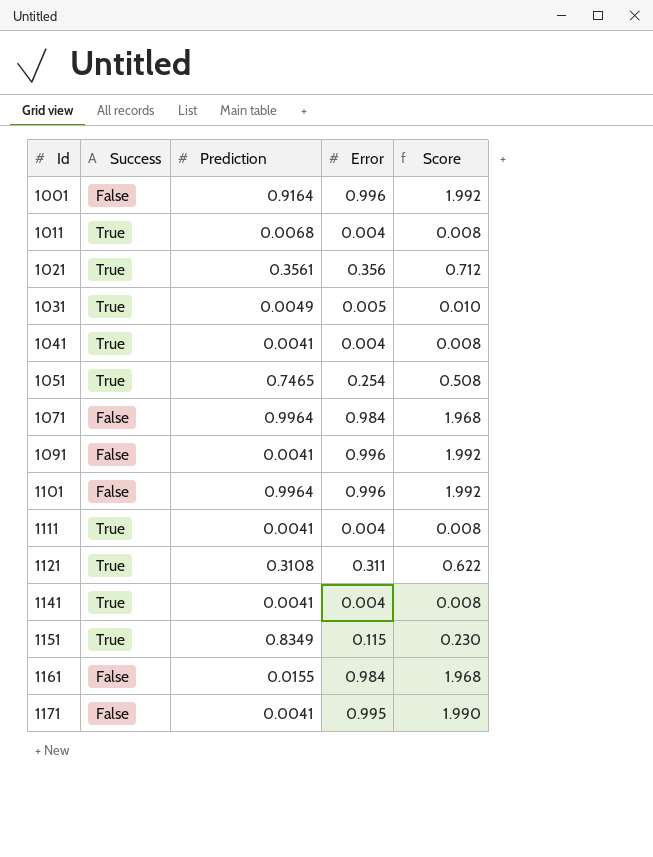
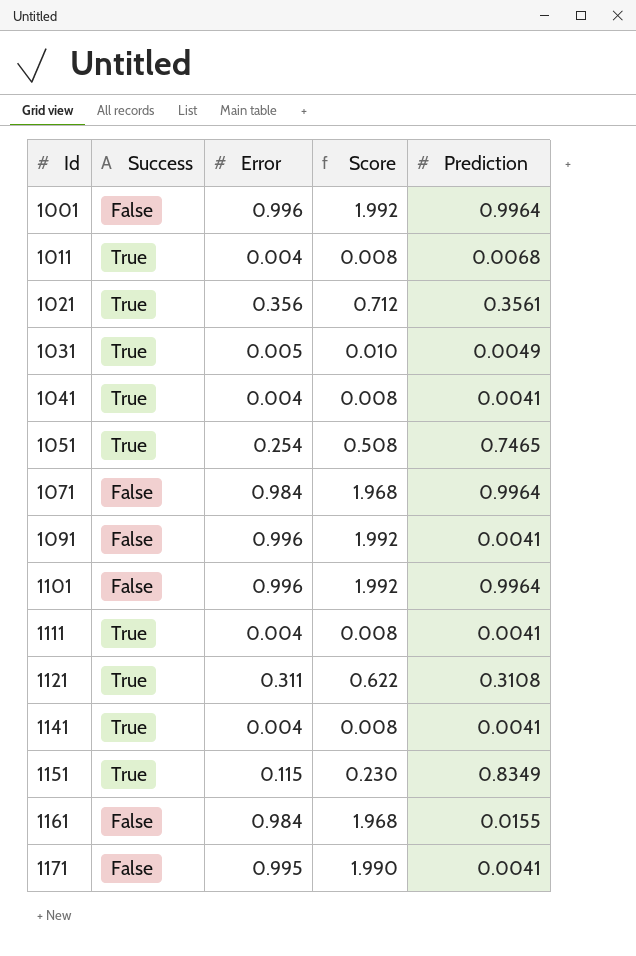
column Prediction | position: 3 -> 5
1001 | Prediction: 0.9164 -> 0.9964

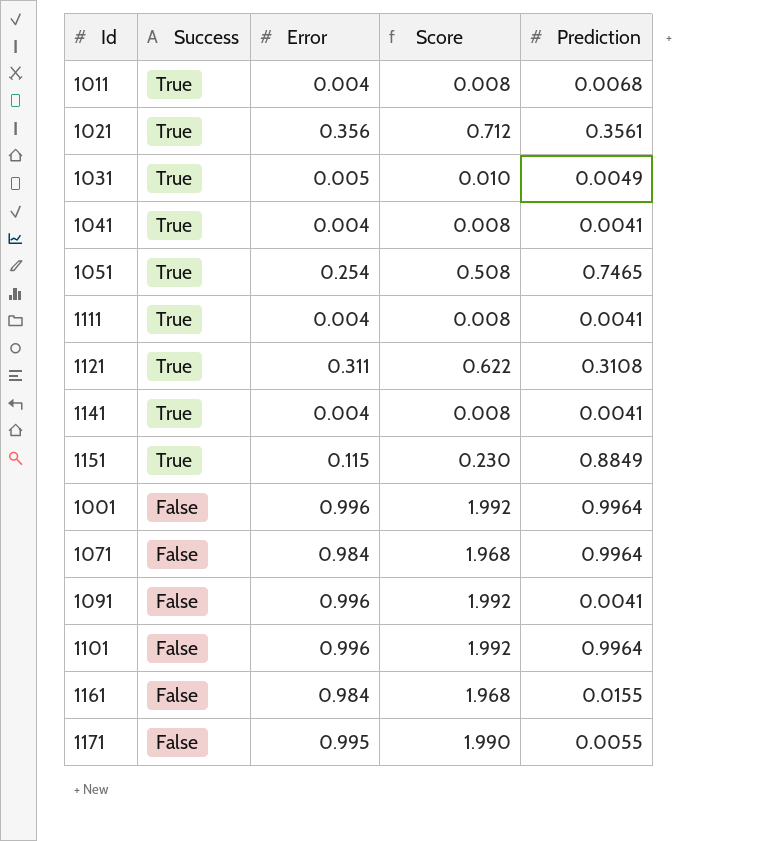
row order: Id ascending -> Success descending
1151 | Prediction: 0.8349 -> 0.8849
1171 | Prediction: 0.0041 -> 0.0055

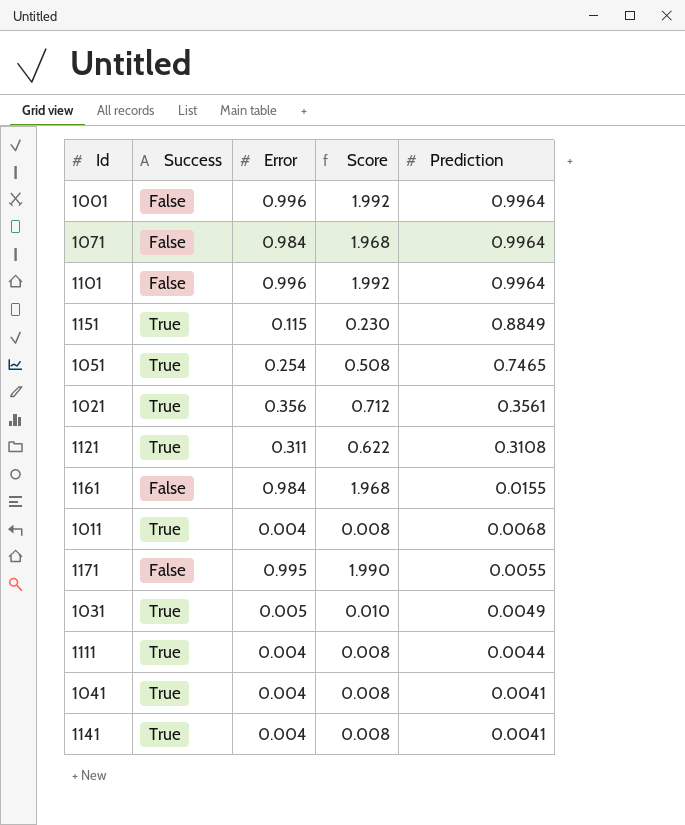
row order: Success descending -> Prediction descending
row 1091: False | 0.996 | 1.992 | 0.0041 -> none
1111 | Prediction: 0.0041 -> 0.0044

